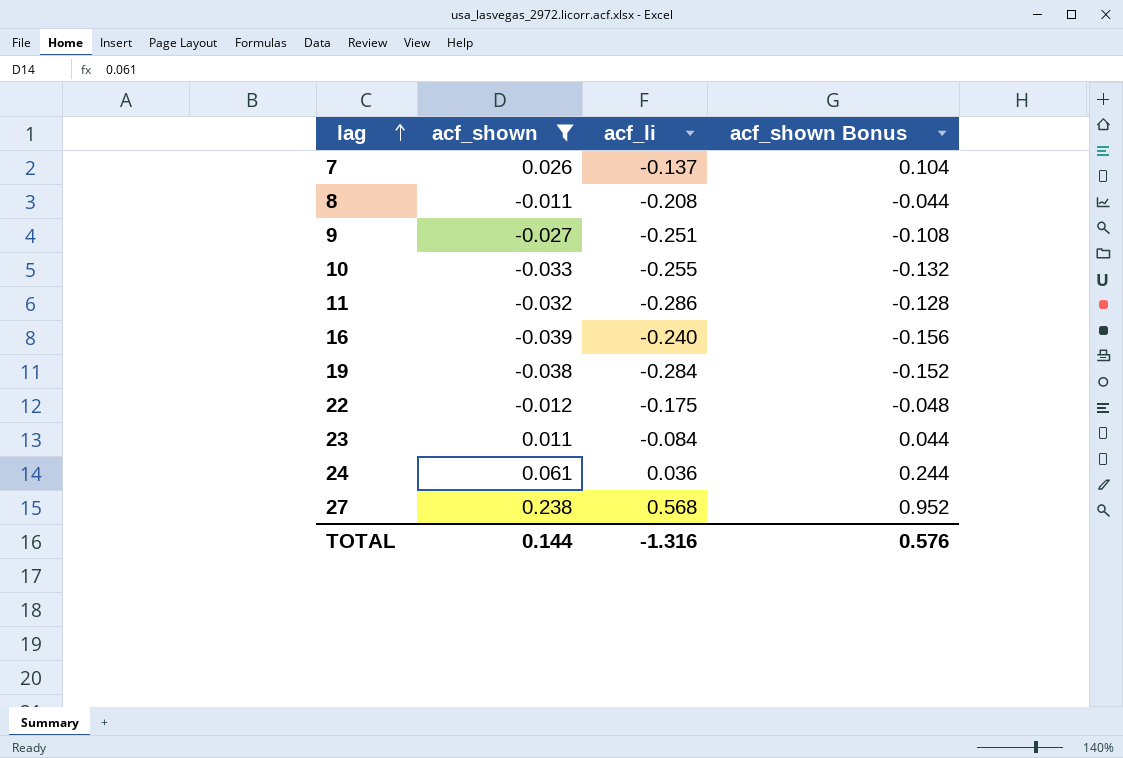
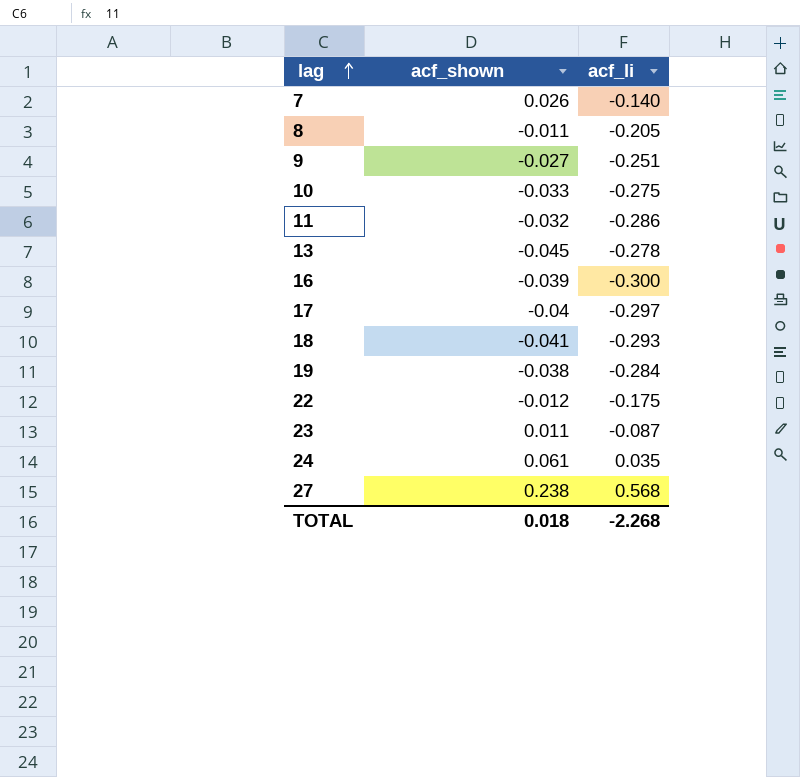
filter: acf_shown >= -0.039 -> none
column acf_shown Bonus | formula: [acf_shown] * 4 -> none
7 | acf_li: -0.137 -> -0.140
8 | acf_li: -0.208 -> -0.205
10 | acf_li: -0.255 -> -0.275
16 | acf_li: -0.240 -> -0.300
23 | acf_li: -0.084 -> -0.087
24 | acf_li: 0.036 -> 0.035
TOTAL | acf_shown: 0.144 -> 0.018
TOTAL | acf_li: -1.316 -> -2.268

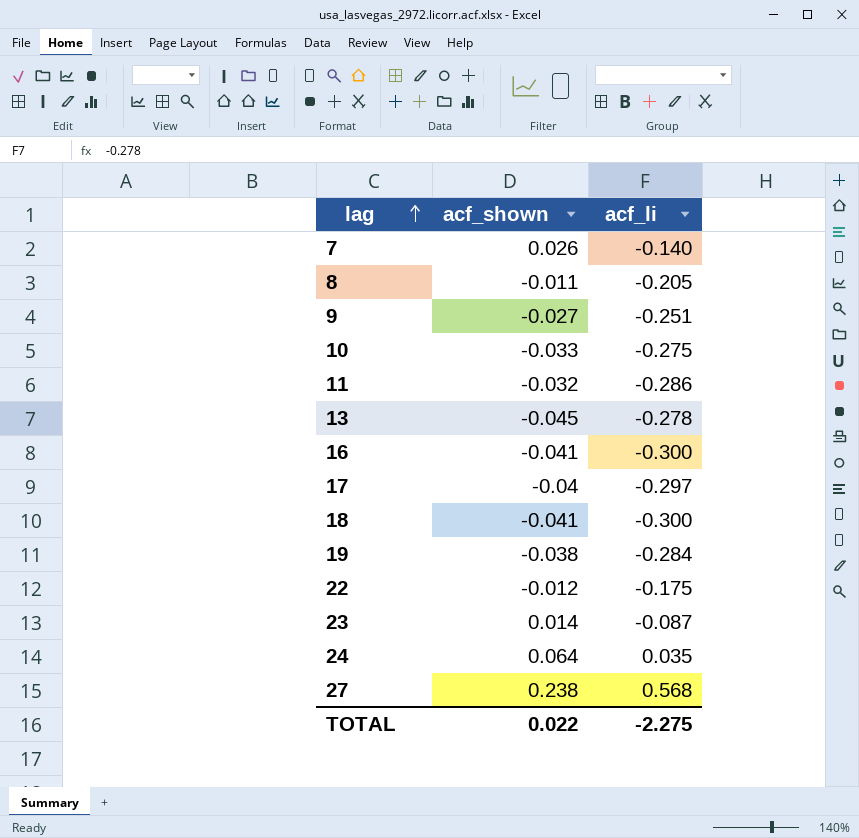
16 | acf_shown: -0.039 -> -0.041
18 | acf_li: -0.293 -> -0.300
23 | acf_shown: 0.011 -> 0.014
24 | acf_shown: 0.061 -> 0.064
TOTAL | acf_shown: 0.018 -> 0.022
TOTAL | acf_li: -2.268 -> -2.275

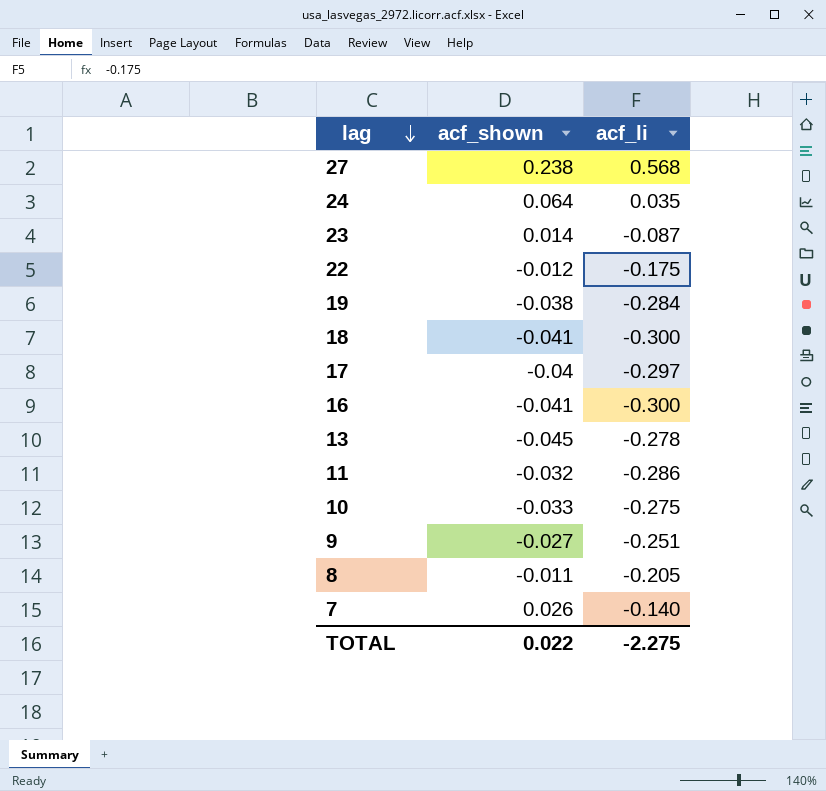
row order: lag ascending -> lag descending

